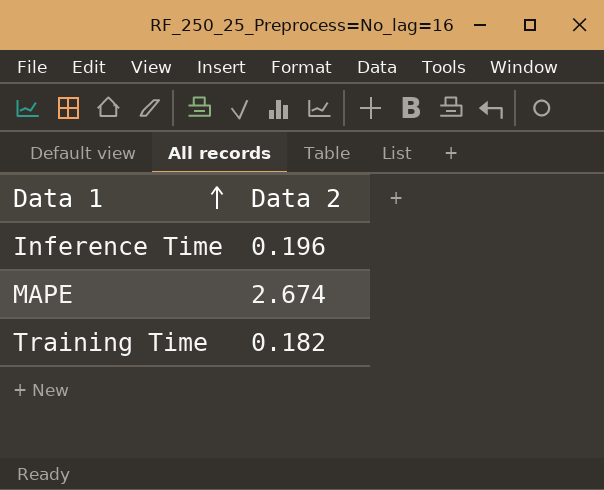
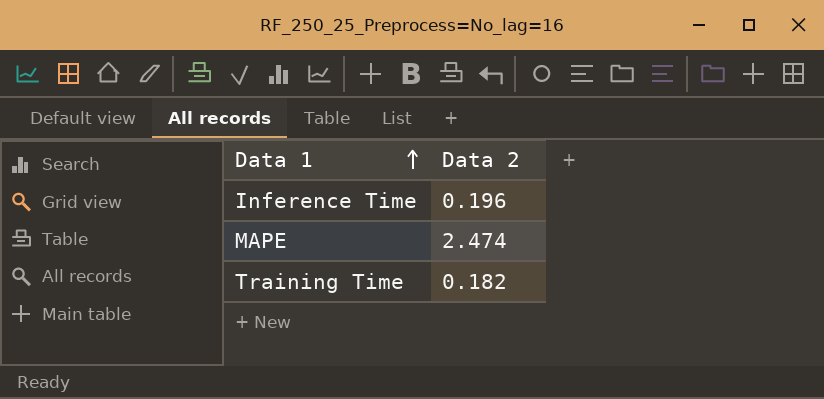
MAPE | Data 2: 2.674 -> 2.474

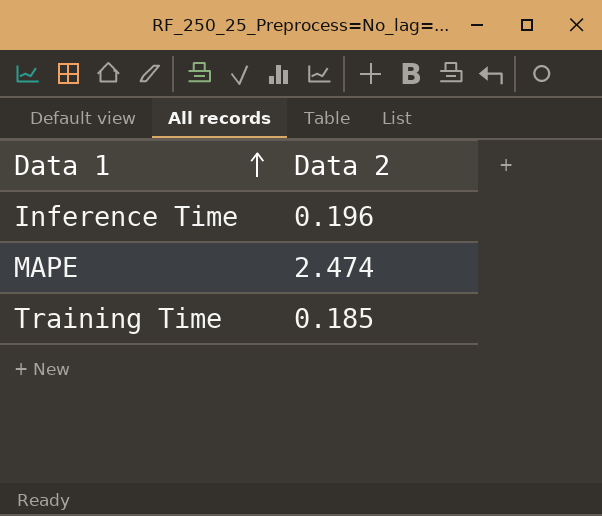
Training Time | Data 2: 0.182 -> 0.185

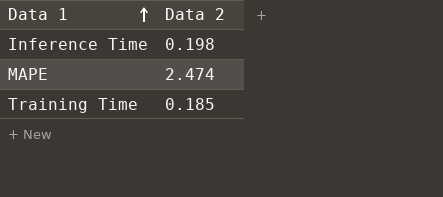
Inference Time | Data 2: 0.196 -> 0.198

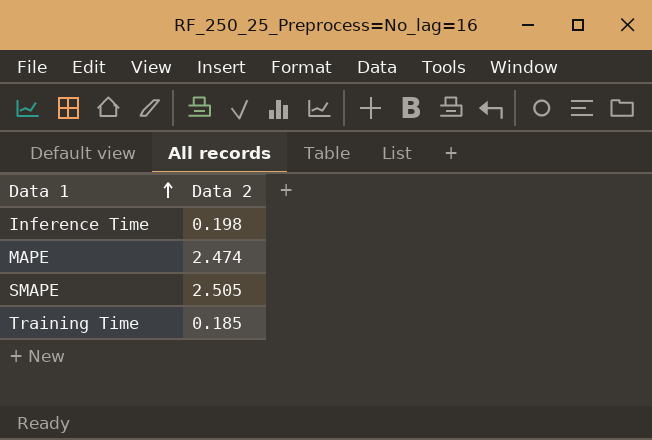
row SMAPE: none -> 2.505

